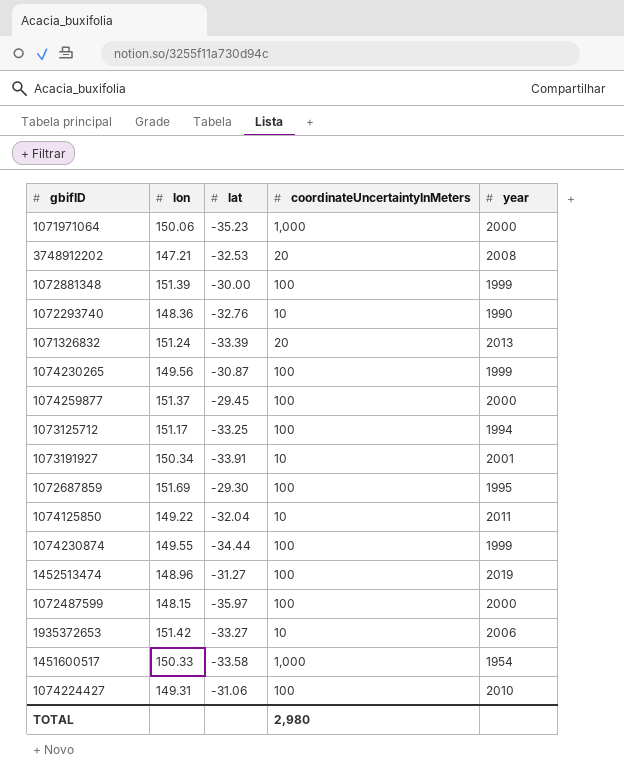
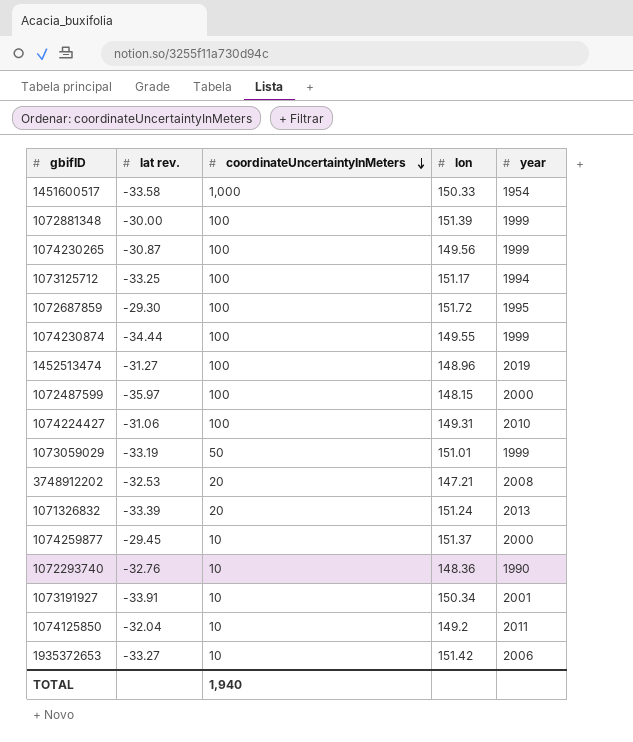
row order: none -> coordinateUncertaintyInMeters descending
column name: lat -> lat rev.
column lon | position: 2 -> 4
row 1071971064: 150.06 | -35.23 | 1,000 | 2000 -> none
1072687859 | lon: 151.69 -> 151.72
row 1073059029: none -> -33.19 | 50 | 151.01 | 1999
1074259877 | coordinateUncertaintyInMeters: 100 -> 10
1074125850 | lon: 149.22 -> 149.2
TOTAL | coordinateUncertaintyInMeters: 2,980 -> 1,940

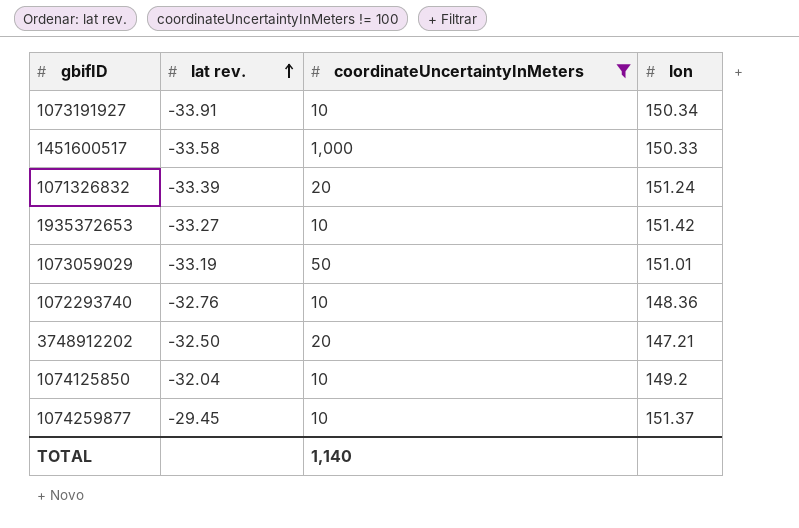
filter: none -> coordinateUncertaintyInMeters != 100
row order: coordinateUncertaintyInMeters descending -> lat rev. ascending
column year | position: 5 -> none
3748912202 | lat rev.: -32.53 -> -32.50
TOTAL | coordinateUncertaintyInMeters: 1,940 -> 1,140

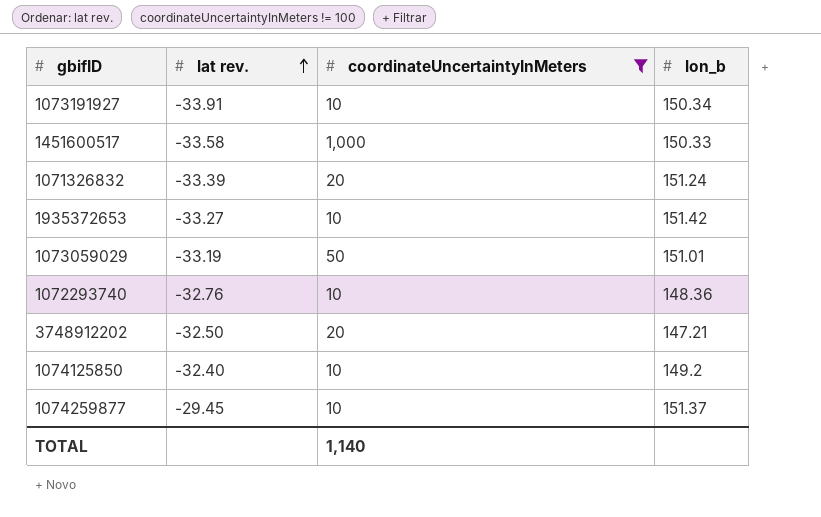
column name: lon -> lon_b
1074125850 | lat rev.: -32.04 -> -32.40

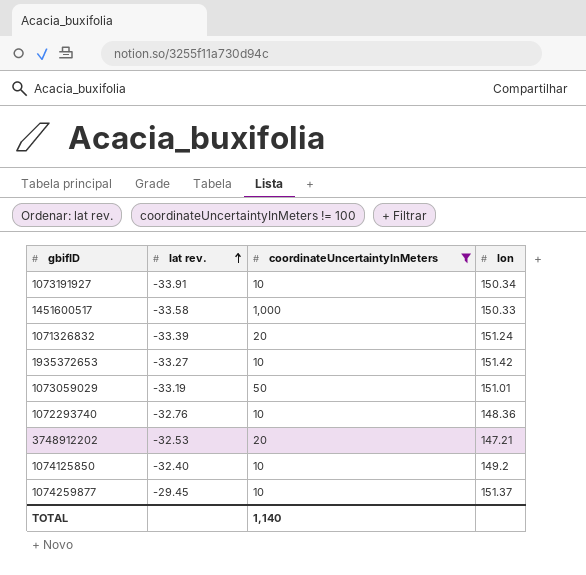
column name: lon_b -> lon
3748912202 | lat rev.: -32.50 -> -32.53

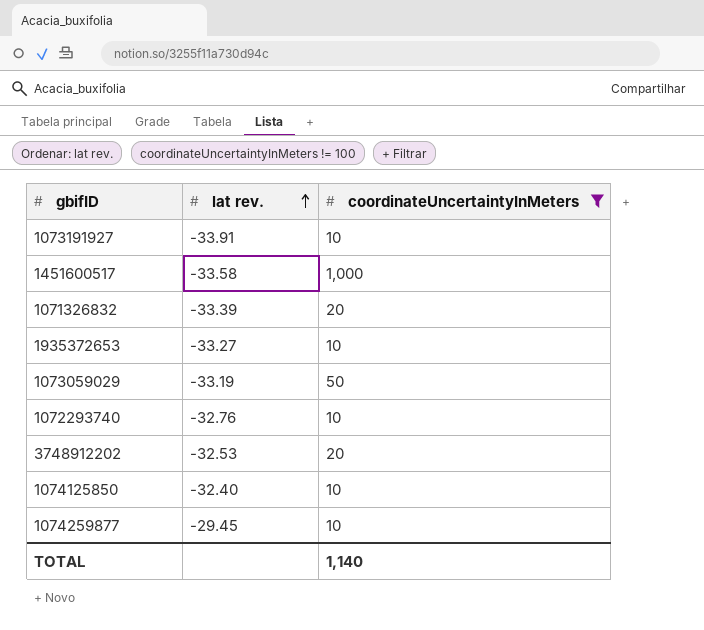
column lon | position: 4 -> none

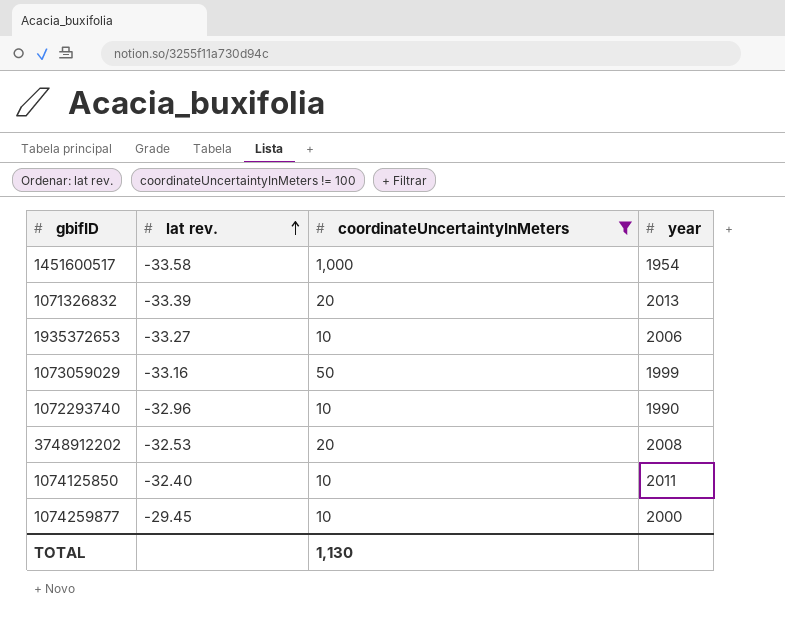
column year | position: none -> 4
row 1073191927: -33.91 | 10 -> none
1073059029 | lat rev.: -33.19 -> -33.16
1072293740 | lat rev.: -32.76 -> -32.96
TOTAL | coordinateUncertaintyInMeters: 1,140 -> 1,130

